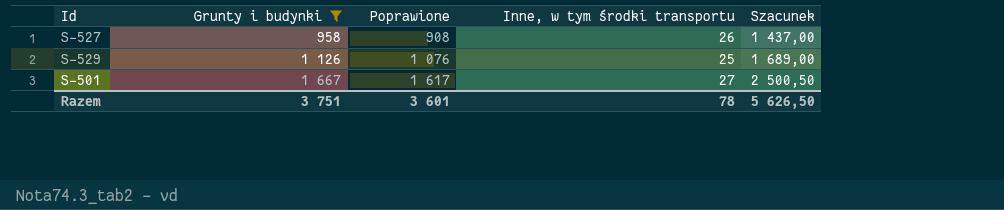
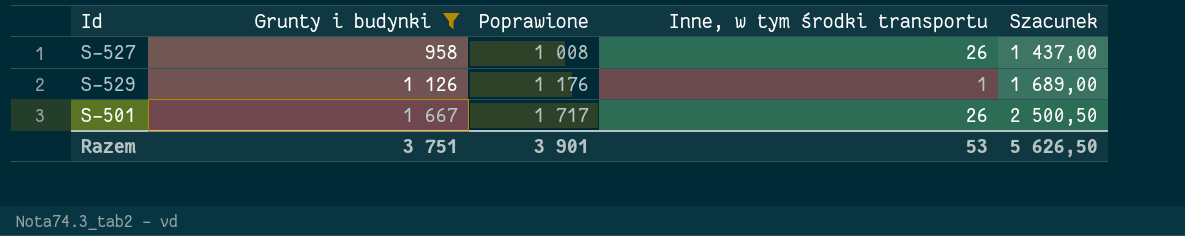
column Poprawione | formula: [Grunty i budynki] - 50 -> [Grunty i budynki] + 50
S-529 | Inne, w tym środki transportu: 25 -> 1
S-501 | Inne, w tym środki transportu: 27 -> 26
Razem | Poprawione: 3 601 -> 3 901
Razem | Inne, w tym środki transportu: 78 -> 53

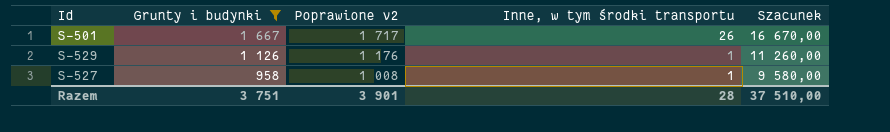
row order: Grunty i budynki ascending -> Grunty i budynki descending
column name: Poprawione -> Poprawione v2
column Szacunek | formula: [Grunty i budynki] * 1,5 -> [Grunty i budynki] * 10
S-527 | Inne, w tym środki transportu: 26 -> 1
Razem | Inne, w tym środki transportu: 53 -> 28
Razem | Szacunek: 5 626,50 -> 37 510,00

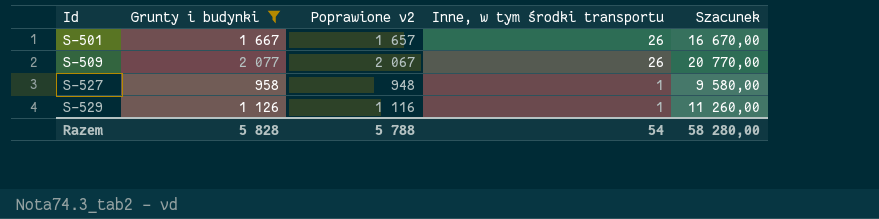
row order: Grunty i budynki descending -> Id ascending
column Poprawione v2 | formula: [Grunty i budynki] + 50 -> [Grunty i budynki] - 10
row S-509: none -> 2 077 | 2 067 | 26 | 20 770,00
Razem | Grunty i budynki: 3 751 -> 5 828
Razem | Poprawione v2: 3 901 -> 5 788
Razem | Inne, w tym środki transportu: 28 -> 54
Razem | Szacunek: 37 510,00 -> 58 280,00

